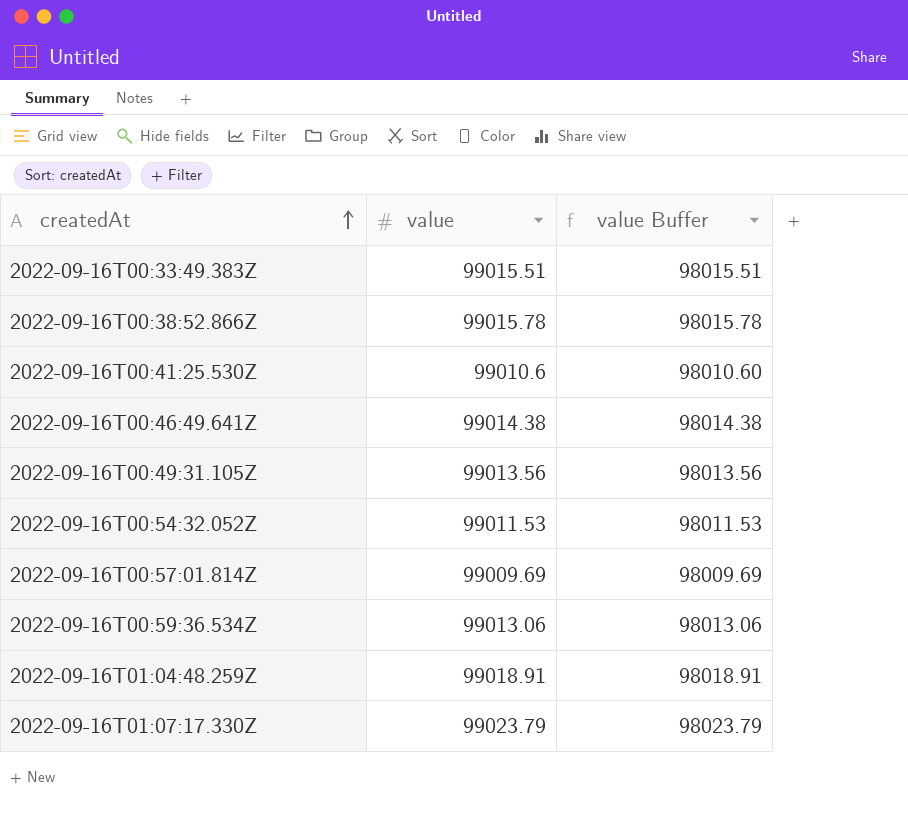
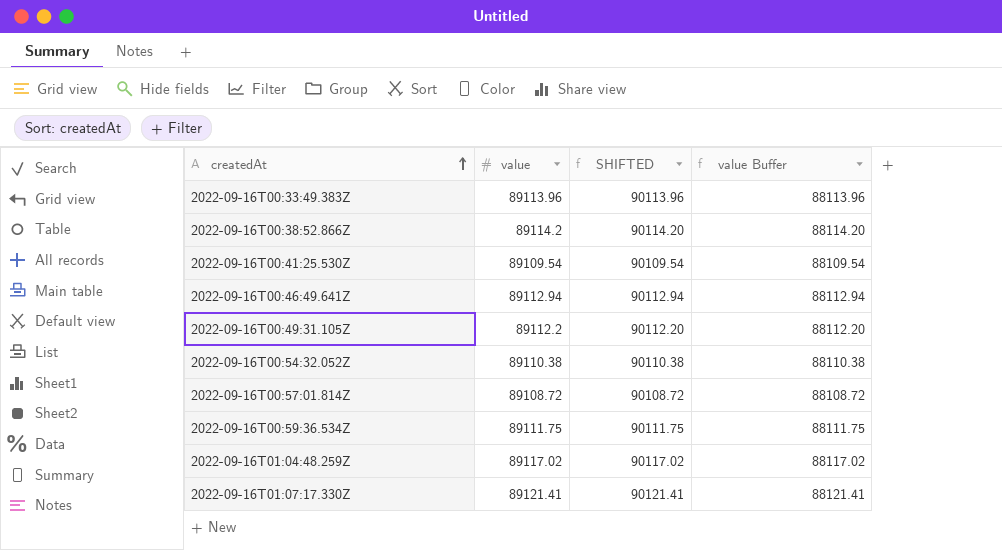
column SHIFTED | formula: none -> [value] + 1000
2022-09-16T00:33:49.383Z | value: 99015.51 -> 89113.96
2022-09-16T00:33:49.383Z | value Buffer: 98015.51 -> 88113.96
2022-09-16T00:38:52.866Z | value: 99015.78 -> 89114.2
2022-09-16T00:38:52.866Z | value Buffer: 98015.78 -> 88114.20
2022-09-16T00:41:25.530Z | value: 99010.6 -> 89109.54
2022-09-16T00:41:25.530Z | value Buffer: 98010.60 -> 88109.54
2022-09-16T00:46:49.641Z | value: 99014.38 -> 89112.94
2022-09-16T00:46:49.641Z | value Buffer: 98014.38 -> 88112.94
2022-09-16T00:49:31.105Z | value: 99013.56 -> 89112.2
2022-09-16T00:49:31.105Z | value Buffer: 98013.56 -> 88112.20
2022-09-16T00:54:32.052Z | value: 99011.53 -> 89110.38
2022-09-16T00:54:32.052Z | value Buffer: 98011.53 -> 88110.38
2022-09-16T00:57:01.814Z | value: 99009.69 -> 89108.72
2022-09-16T00:57:01.814Z | value Buffer: 98009.69 -> 88108.72
2022-09-16T00:59:36.534Z | value: 99013.06 -> 89111.75
2022-09-16T00:59:36.534Z | value Buffer: 98013.06 -> 88111.75
2022-09-16T01:04:48.259Z | value: 99018.91 -> 89117.02
2022-09-16T01:04:48.259Z | value Buffer: 98018.91 -> 88117.02
2022-09-16T01:07:17.330Z | value: 99023.79 -> 89121.41
2022-09-16T01:07:17.330Z | value Buffer: 98023.79 -> 88121.41

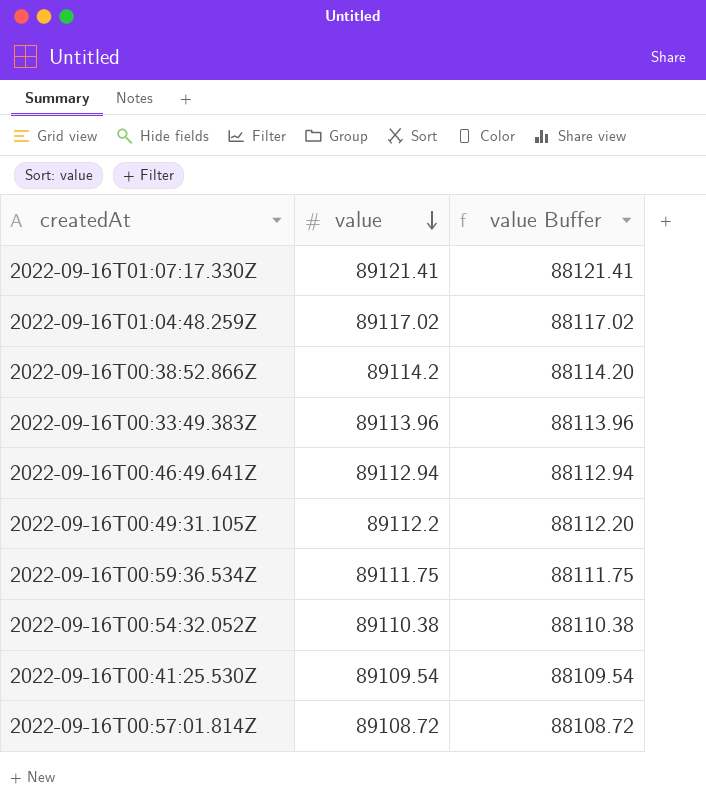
row order: createdAt ascending -> value descending
column SHIFTED | formula: [value] + 1000 -> none

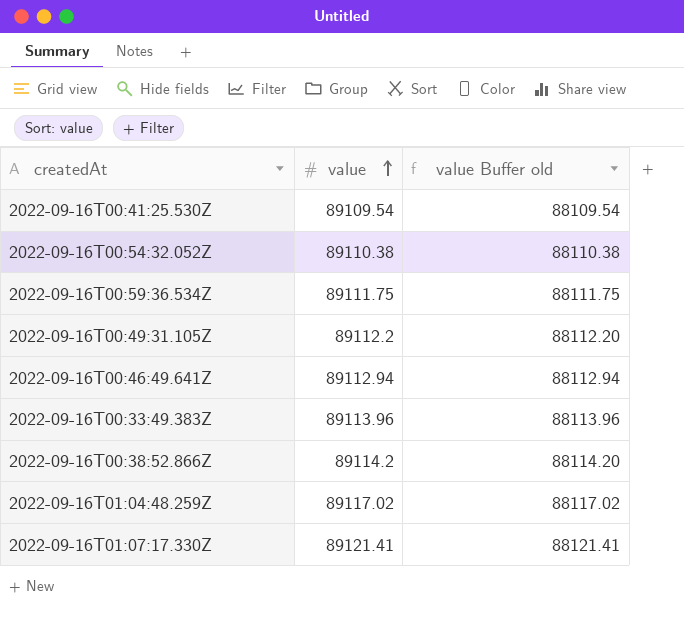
row order: value descending -> value ascending
column name: value Buffer -> value Buffer old
row 2022-09-16T00:57:01.814Z: 89108.72 | 88108.72 -> none

